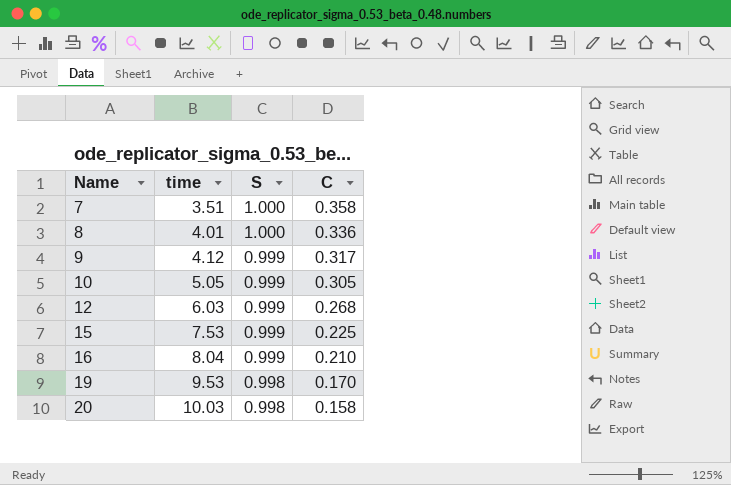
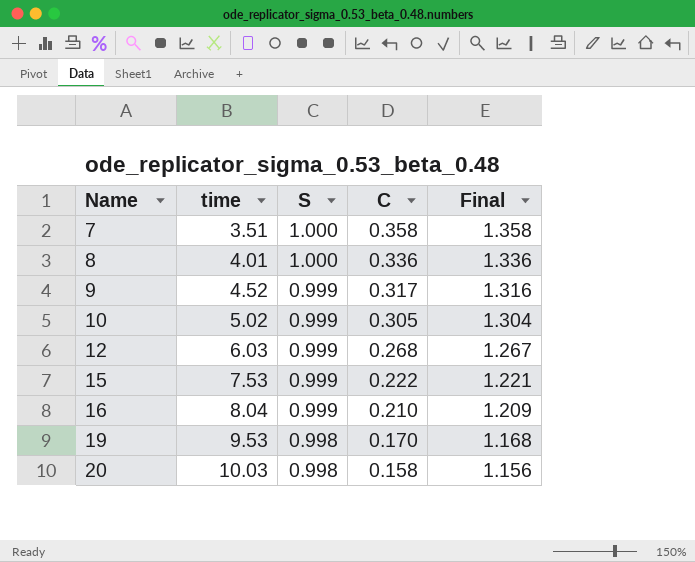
column Final | formula: none -> [S] + [C]
9 | time: 4.12 -> 4.52
10 | time: 5.05 -> 5.02
15 | C: 0.225 -> 0.222

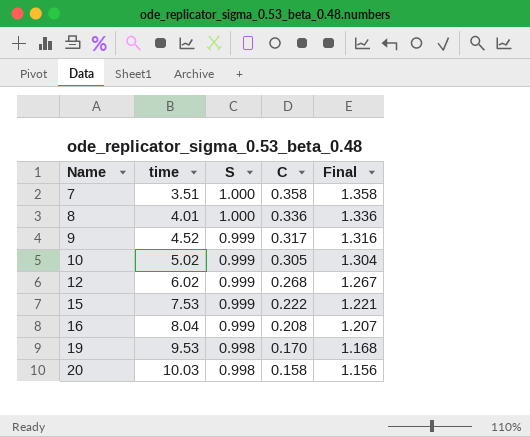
12 | time: 6.03 -> 6.02
16 | C: 0.210 -> 0.208
16 | Final: 1.209 -> 1.207

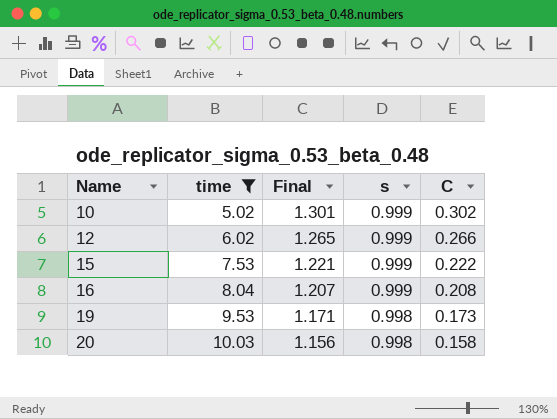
filter: none -> time >= 5.02
column Final | position: 5 -> 3
column name: S -> s
10 | Final: 1.304 -> 1.301
10 | C: 0.305 -> 0.302
12 | Final: 1.267 -> 1.265
12 | C: 0.268 -> 0.266
19 | Final: 1.168 -> 1.171
19 | C: 0.170 -> 0.173

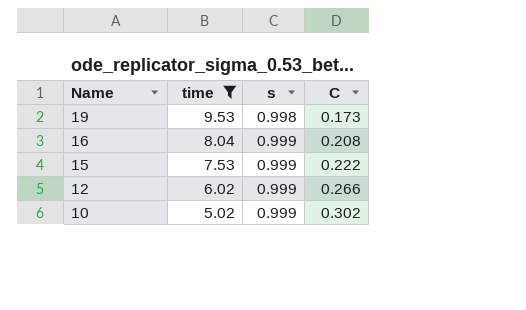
row order: Name ascending -> Name descending
column Final | formula: [s] + [C] -> none
row 20: 10.03 | 1.156 | 0.998 | 0.158 -> none

